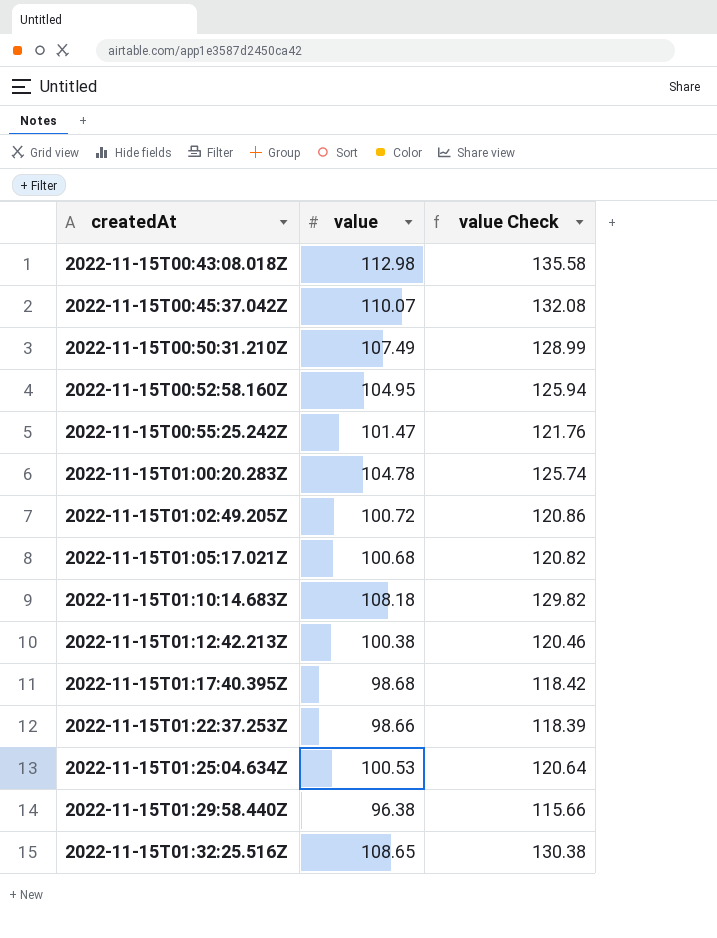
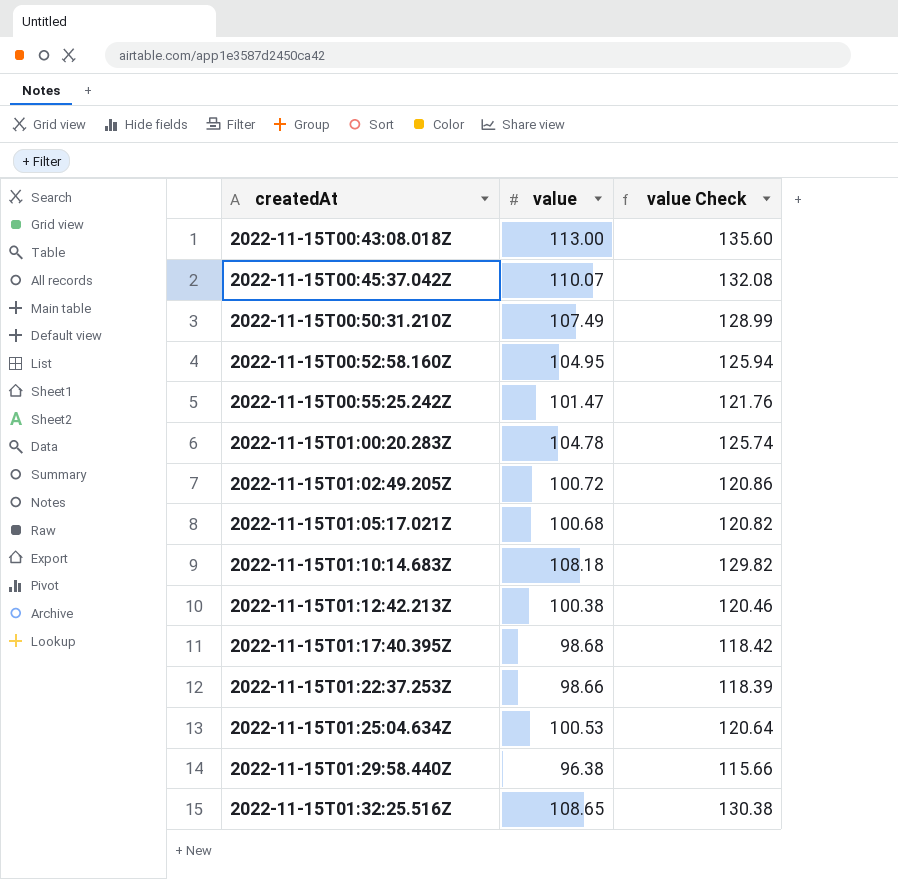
2022-11-15T00:43:08.018Z | value: 112.98 -> 113.00
2022-11-15T00:43:08.018Z | value Check: 135.58 -> 135.60

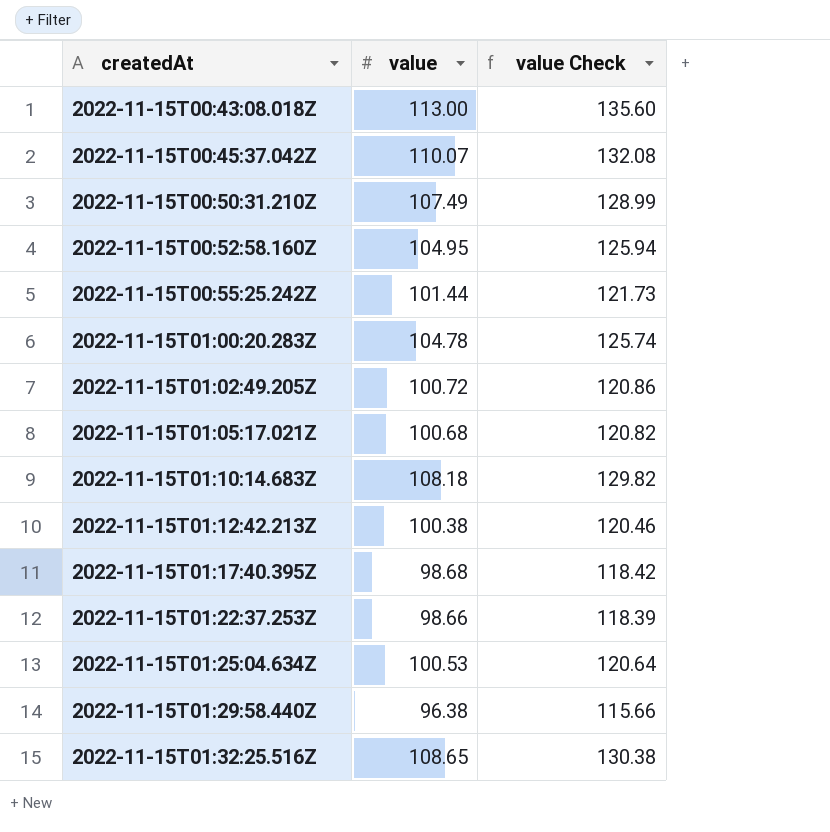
2022-11-15T00:55:25.242Z | value: 101.47 -> 101.44
2022-11-15T00:55:25.242Z | value Check: 121.76 -> 121.73

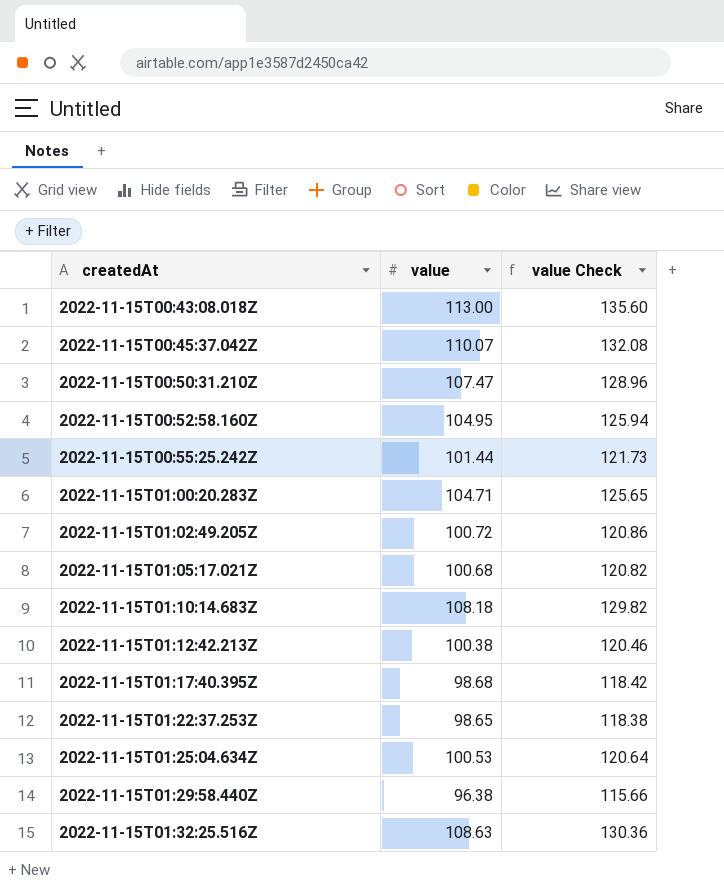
2022-11-15T00:50:31.210Z | value: 107.49 -> 107.47
2022-11-15T00:50:31.210Z | value Check: 128.99 -> 128.96
2022-11-15T01:00:20.283Z | value: 104.78 -> 104.71
2022-11-15T01:00:20.283Z | value Check: 125.74 -> 125.65
2022-11-15T01:22:37.253Z | value: 98.66 -> 98.65
2022-11-15T01:22:37.253Z | value Check: 118.39 -> 118.38
2022-11-15T01:32:25.516Z | value: 108.65 -> 108.63
2022-11-15T01:32:25.516Z | value Check: 130.38 -> 130.36

